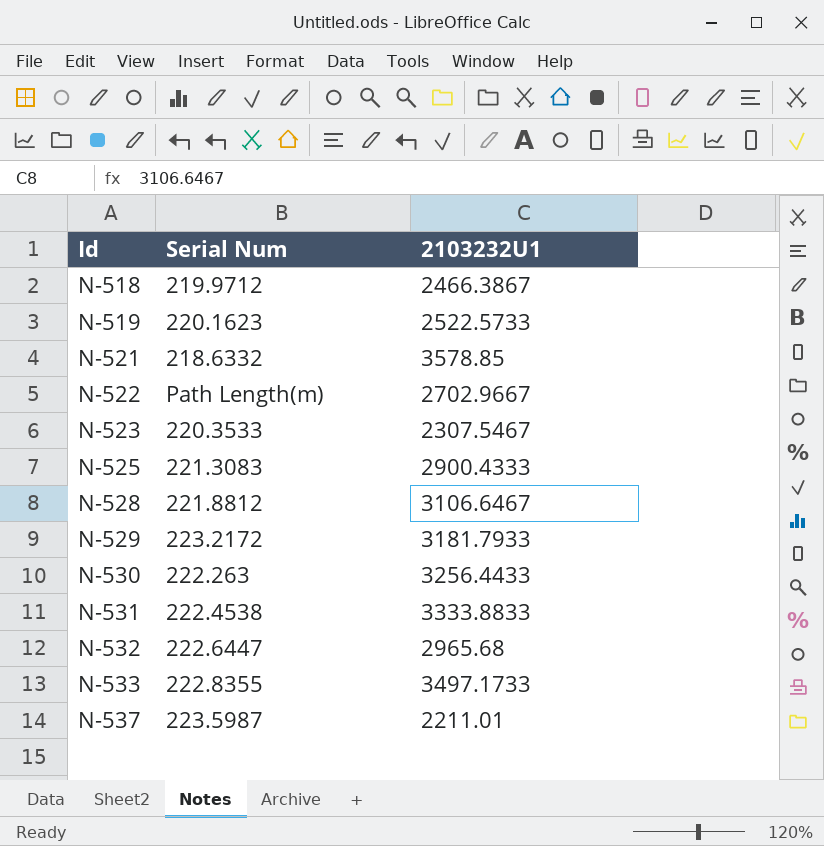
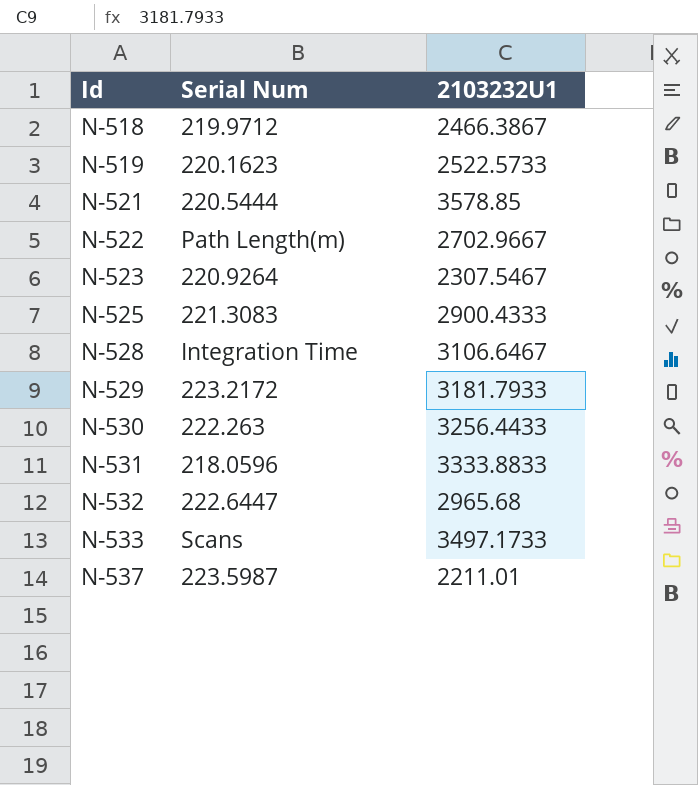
N-521 | Serial Num: 218.6332 -> 220.5444
N-523 | Serial Num: 220.3533 -> 220.9264
N-528 | Serial Num: 221.8812 -> Integration Time
N-531 | Serial Num: 222.4538 -> 218.0596
N-533 | Serial Num: 222.8355 -> Scans

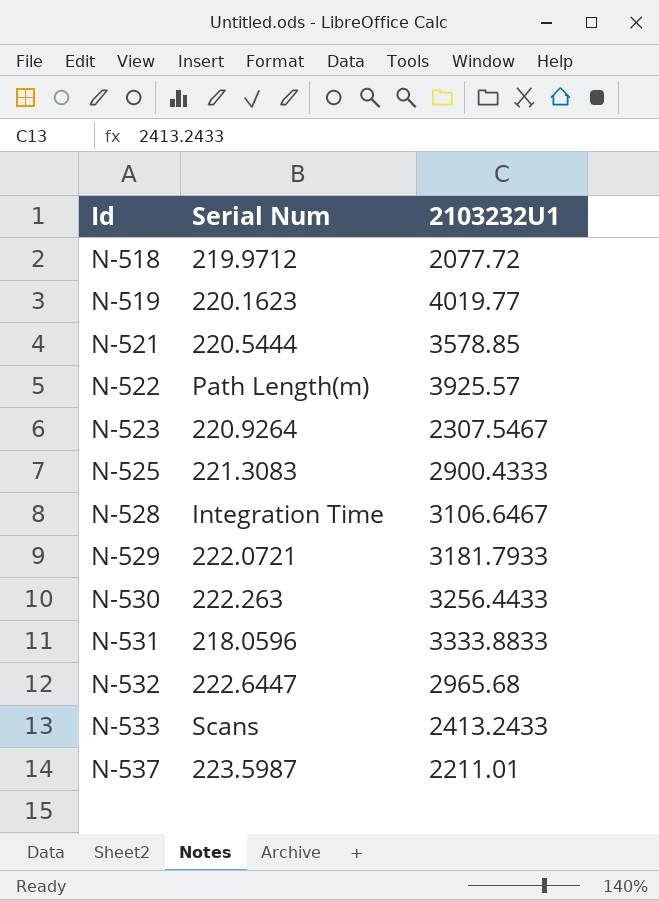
N-518 | 2103232U1: 2466.3867 -> 2077.72
N-519 | 2103232U1: 2522.5733 -> 4019.77
N-522 | 2103232U1: 2702.9667 -> 3925.57
N-529 | Serial Num: 223.2172 -> 222.0721
N-533 | 2103232U1: 3497.1733 -> 2413.2433

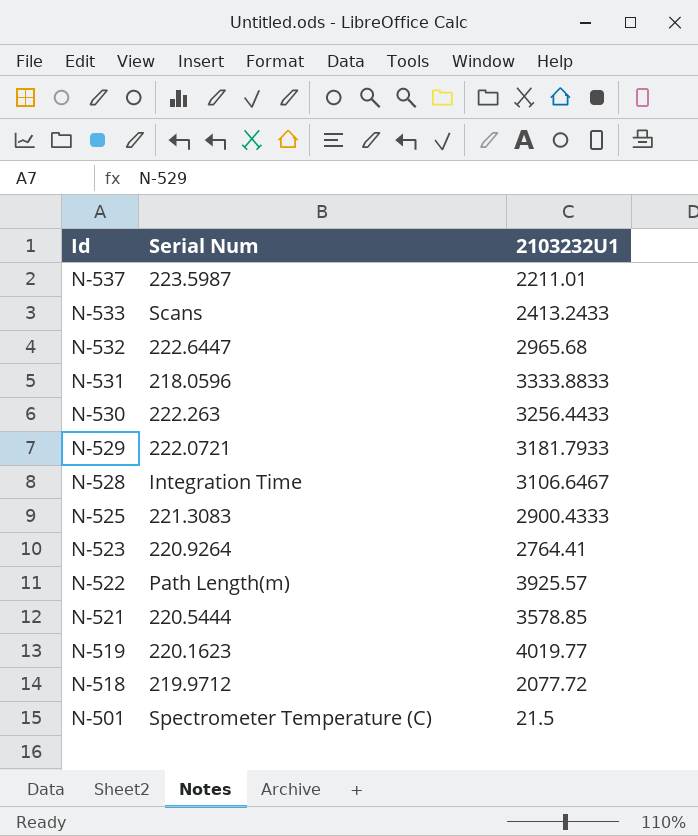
row order: Id ascending -> Id descending
N-523 | 2103232U1: 2307.5467 -> 2764.41
row N-501: none -> Spectrometer Temperature (C) | 21.5

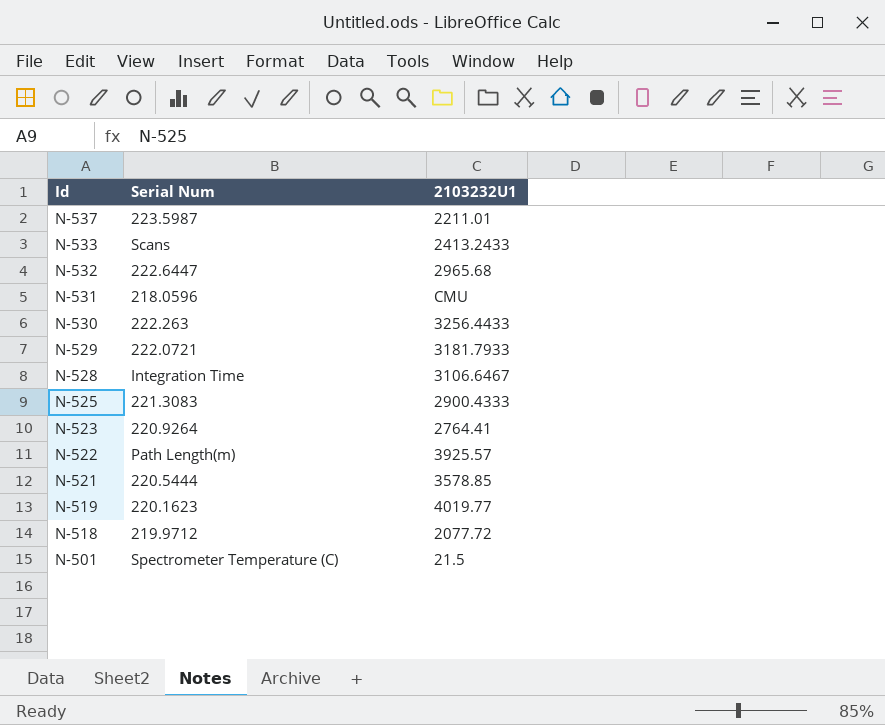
N-531 | 2103232U1: 3333.8833 -> CMU

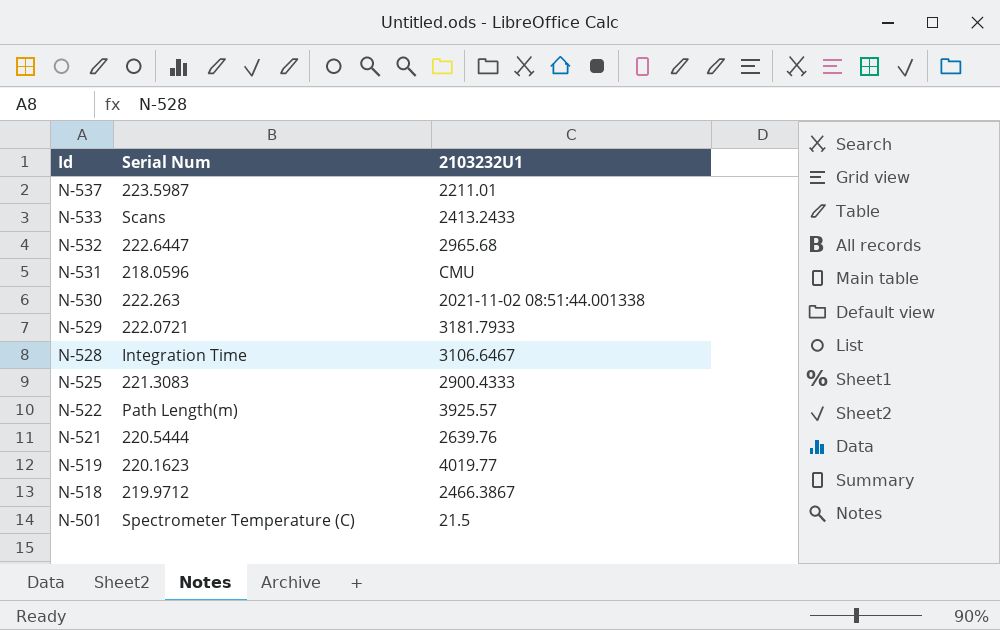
row N-523: 220.9264 | 2764.41 -> none
N-530 | 2103232U1: 3256.4433 -> 2021-11-02 08:51:44.001338
N-521 | 2103232U1: 3578.85 -> 2639.76
N-518 | 2103232U1: 2077.72 -> 2466.3867

